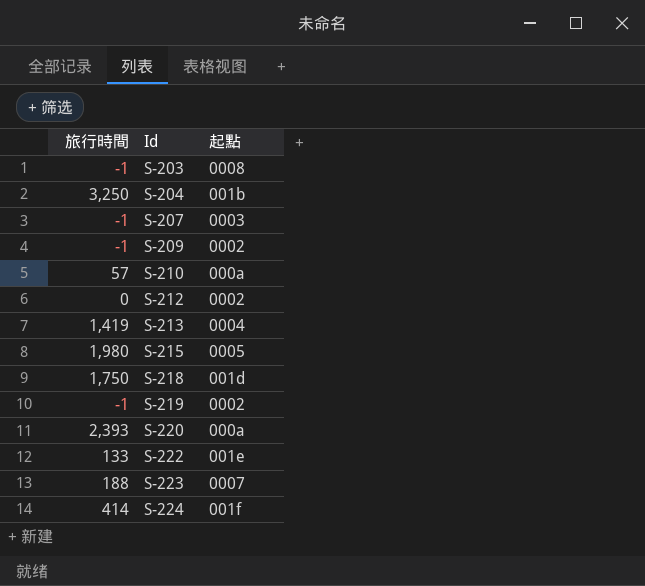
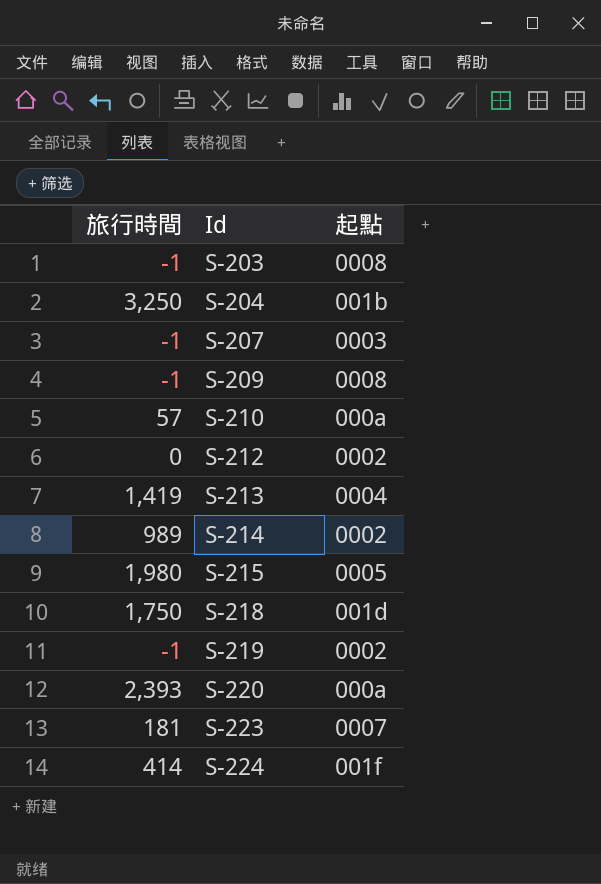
row S-222: 133 | 001e -> none
S-209 | 起點: 0002 -> 0008
row S-214: none -> 989 | 0002
S-223 | 旅行時間: 188 -> 181

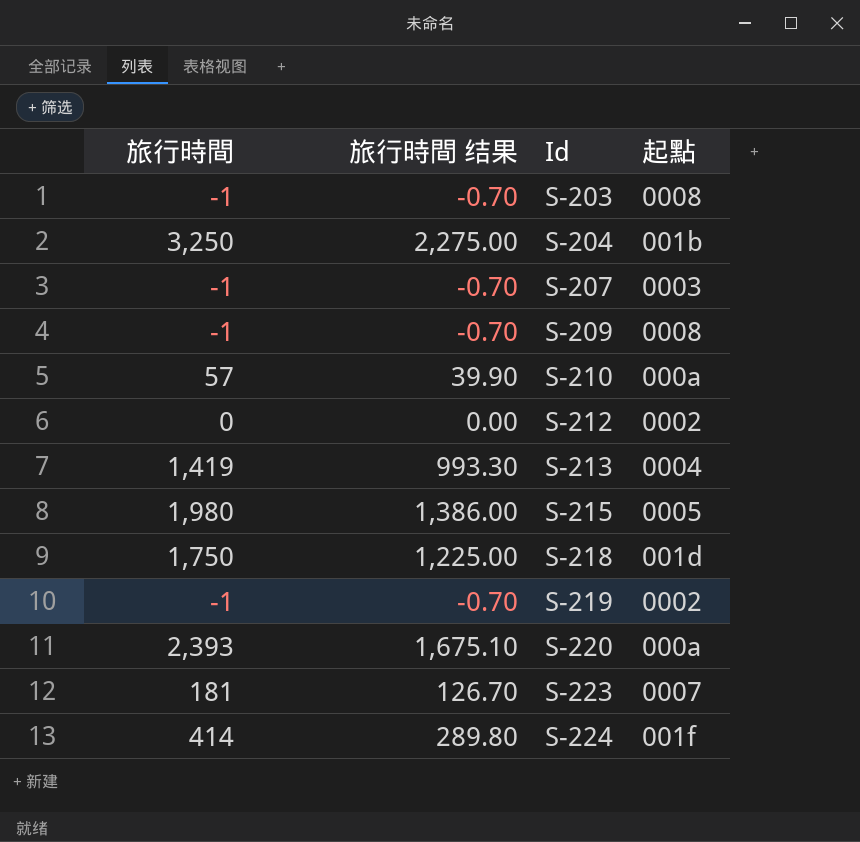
column 旅行時間 结果 | formula: none -> [旅行時間] * 0.7
row S-214: 989 | 0002 -> none

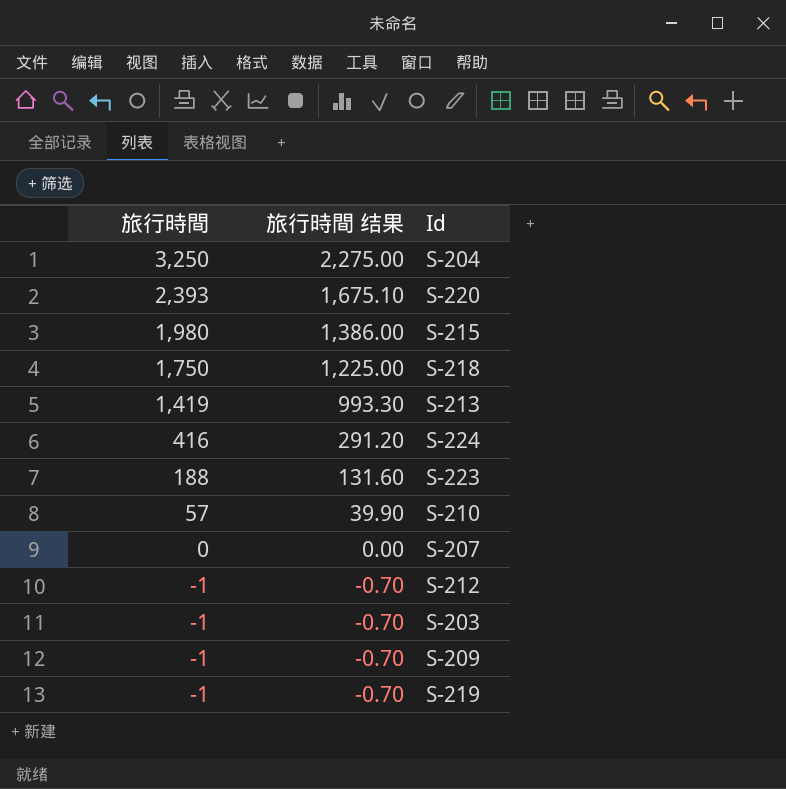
row order: Id ascending -> 旅行時間 descending
column 起點 | position: 4 -> none
S-224 | 旅行時間: 414 -> 416
S-224 | 旅行時間 结果: 289.80 -> 291.20
S-223 | 旅行時間: 181 -> 188
S-223 | 旅行時間 结果: 126.70 -> 131.60
S-207 | 旅行時間: -1 -> 0
S-207 | 旅行時間 结果: -0.70 -> 0.00
S-212 | 旅行時間: 0 -> -1
S-212 | 旅行時間 结果: 0.00 -> -0.70

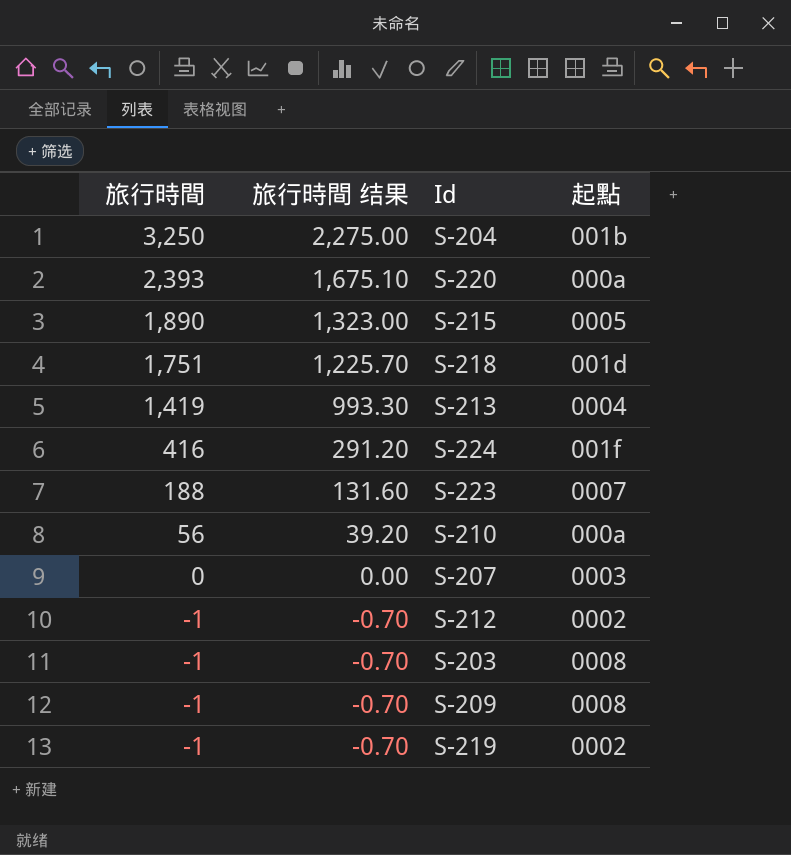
column 起點 | position: none -> 4
S-215 | 旅行時間: 1,980 -> 1,890
S-215 | 旅行時間 结果: 1,386.00 -> 1,323.00
S-218 | 旅行時間: 1,750 -> 1,751
S-218 | 旅行時間 结果: 1,225.00 -> 1,225.70
S-210 | 旅行時間: 57 -> 56
S-210 | 旅行時間 结果: 39.90 -> 39.20

